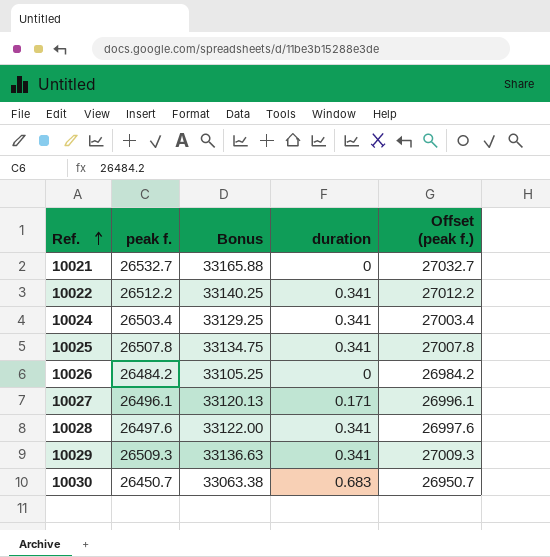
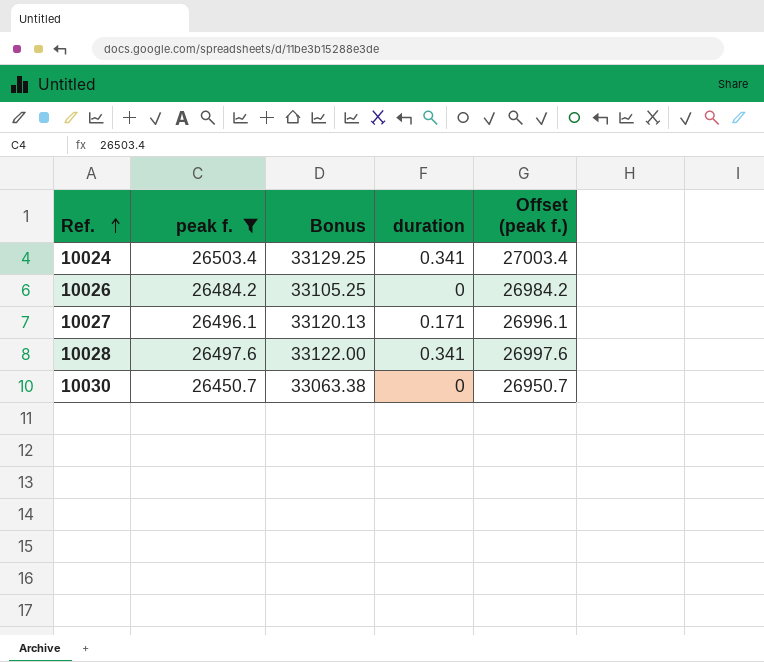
filter: none -> peak f. <= 26503.4
10030 | duration: 0.683 -> 0

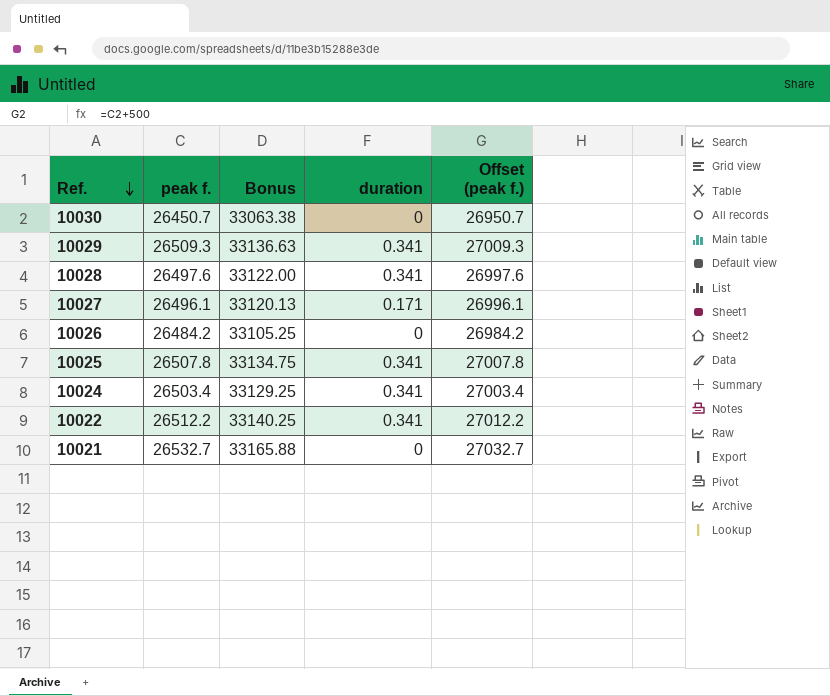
filter: peak f. <= 26503.4 -> none
row order: Ref. ascending -> Ref. descending

